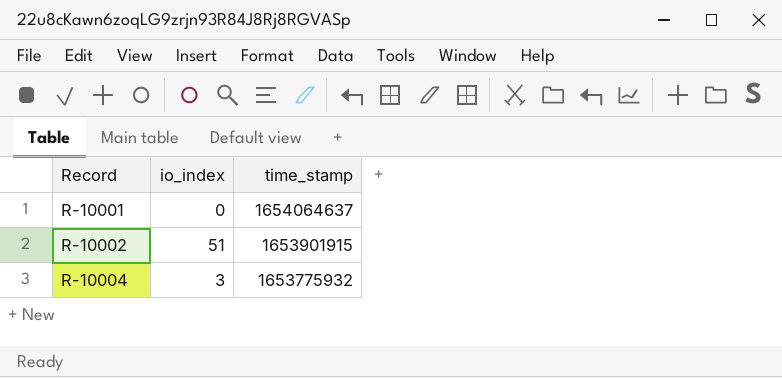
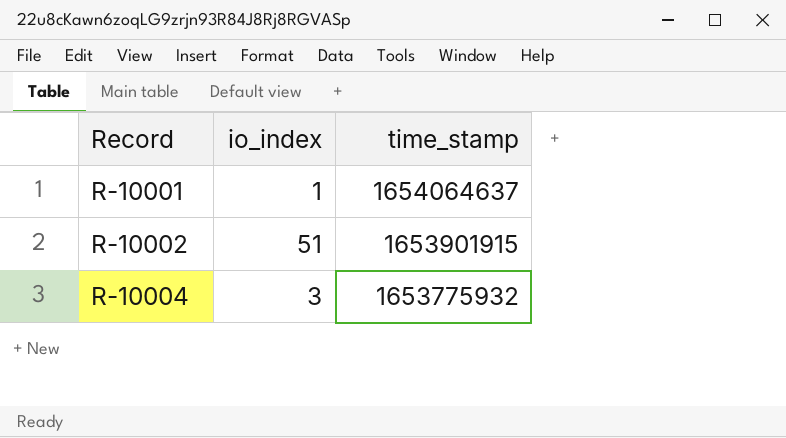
R-10001 | io_index: 0 -> 1

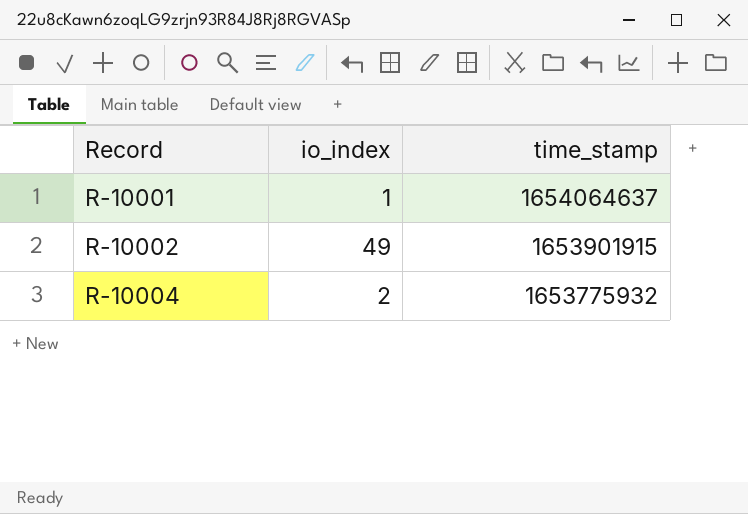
R-10002 | io_index: 51 -> 49
R-10004 | io_index: 3 -> 2

